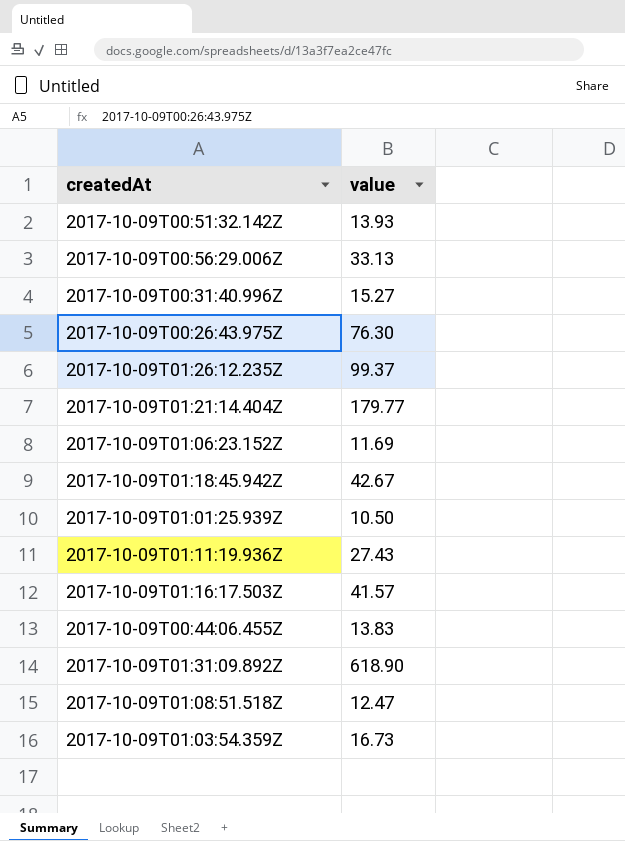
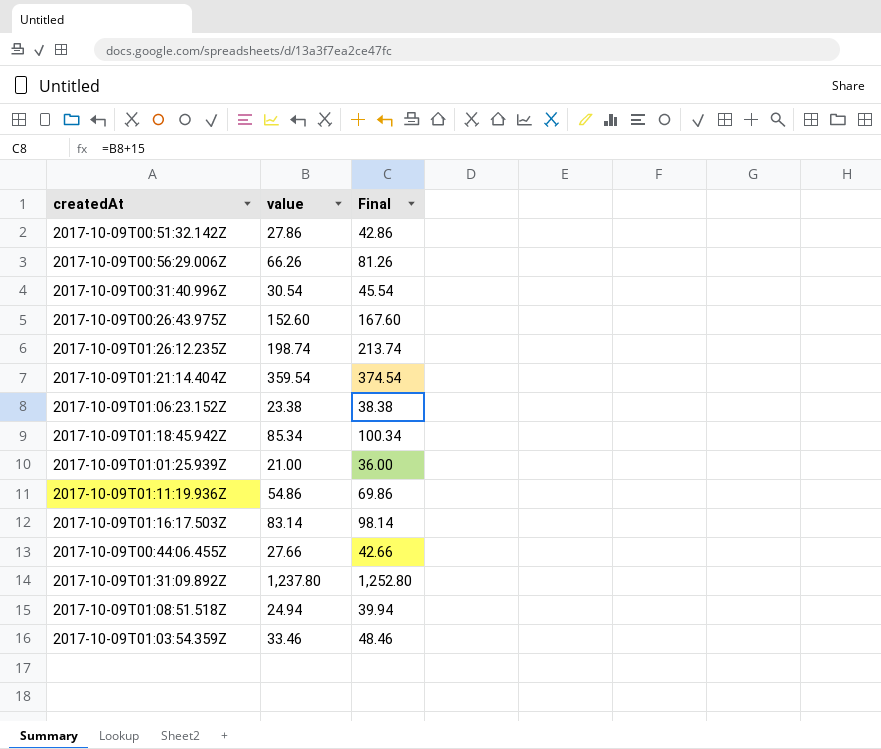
column Final | formula: none -> [value] + 15
2017-10-09T00:51:32.142Z | value: 13.93 -> 27.86
2017-10-09T00:56:29.006Z | value: 33.13 -> 66.26
2017-10-09T00:31:40.996Z | value: 15.27 -> 30.54
2017-10-09T00:26:43.975Z | value: 76.30 -> 152.60
2017-10-09T01:26:12.235Z | value: 99.37 -> 198.74
2017-10-09T01:21:14.404Z | value: 179.77 -> 359.54
2017-10-09T01:06:23.152Z | value: 11.69 -> 23.38
2017-10-09T01:18:45.942Z | value: 42.67 -> 85.34
2017-10-09T01:01:25.939Z | value: 10.50 -> 21.00
2017-10-09T01:11:19.936Z | value: 27.43 -> 54.86
2017-10-09T01:16:17.503Z | value: 41.57 -> 83.14
2017-10-09T00:44:06.455Z | value: 13.83 -> 27.66
2017-10-09T01:31:09.892Z | value: 618.90 -> 1,237.80
2017-10-09T01:08:51.518Z | value: 12.47 -> 24.94
2017-10-09T01:03:54.359Z | value: 16.73 -> 33.46

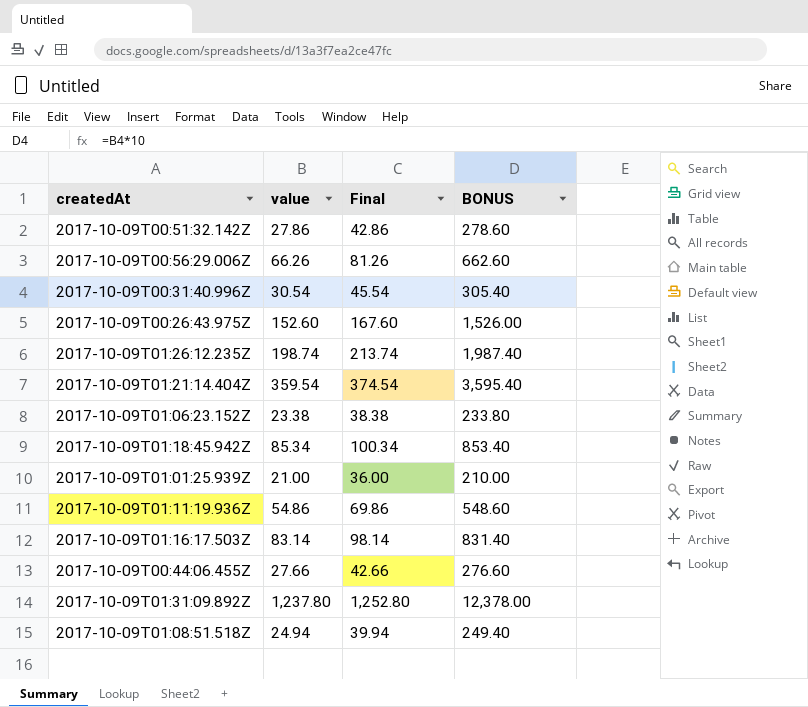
column BONUS | formula: none -> [value] * 10
row 2017-10-09T01:03:54.359Z: 33.46 | 48.46 -> none

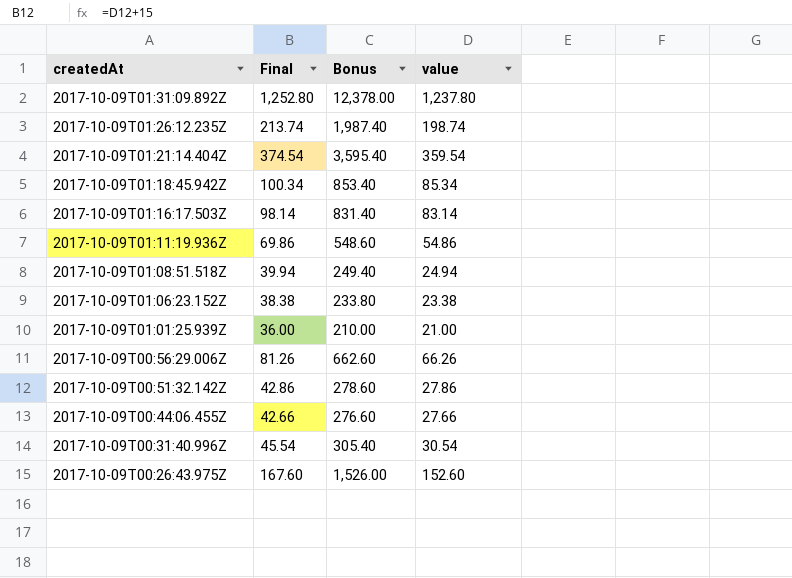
row order: none -> createdAt descending
column name: BONUS -> Bonus
column value | position: 2 -> 4

